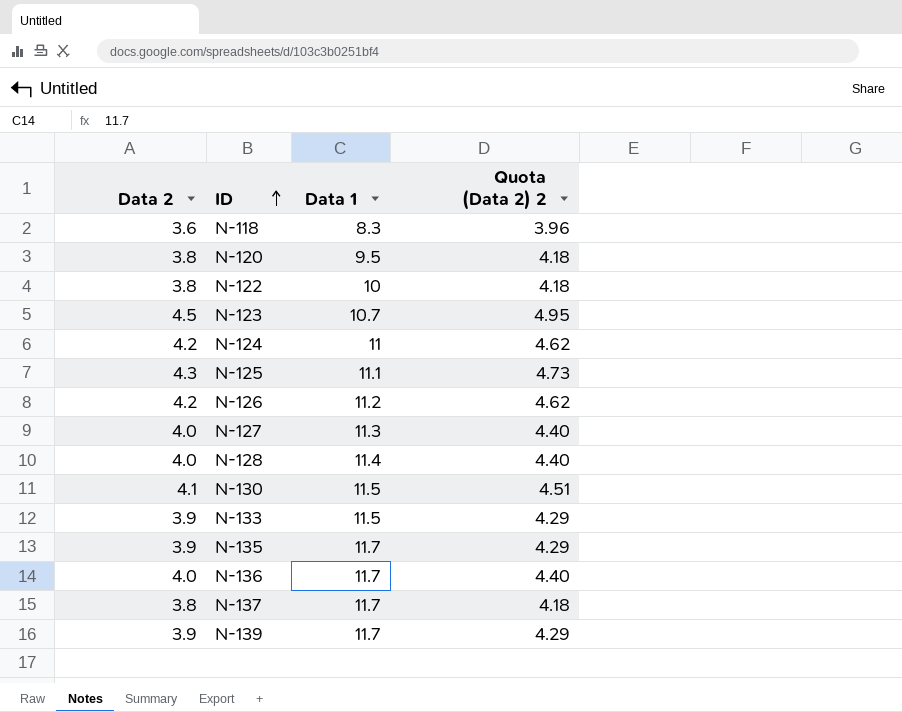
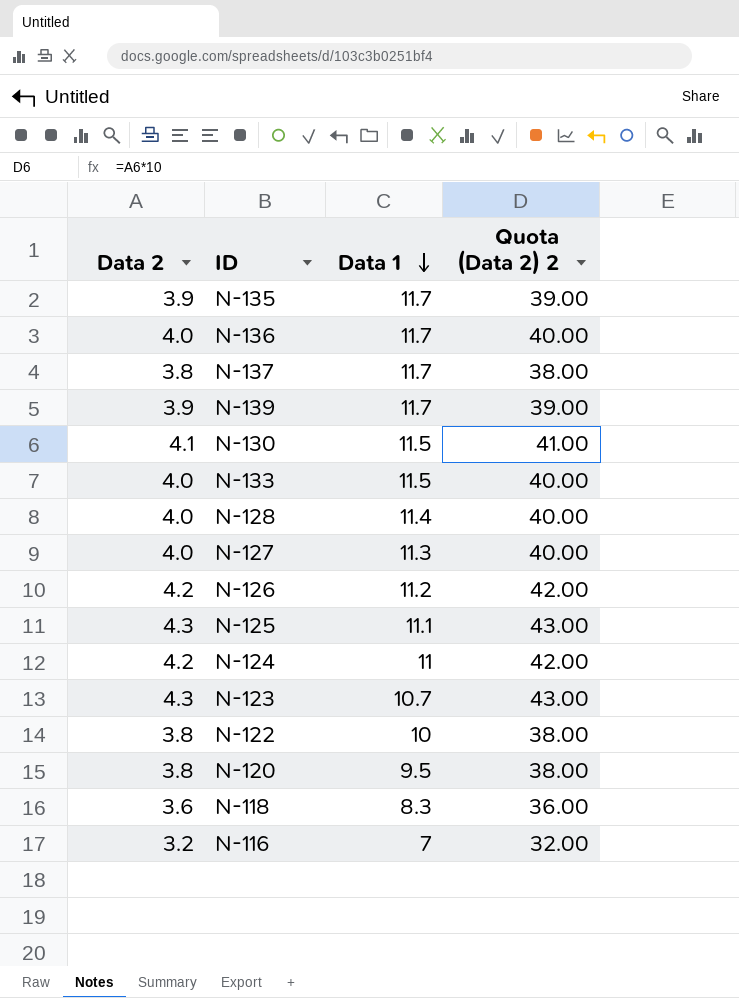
row order: ID ascending -> Data 1 descending
column Quota (Data 2) 2 | formula: [Data 2] * 1.1 -> [Data 2] * 10
N-133 | Data 2: 3.9 -> 4.0
N-123 | Data 2: 4.5 -> 4.3
row N-116: none -> 3.2 | 7 | 32.00

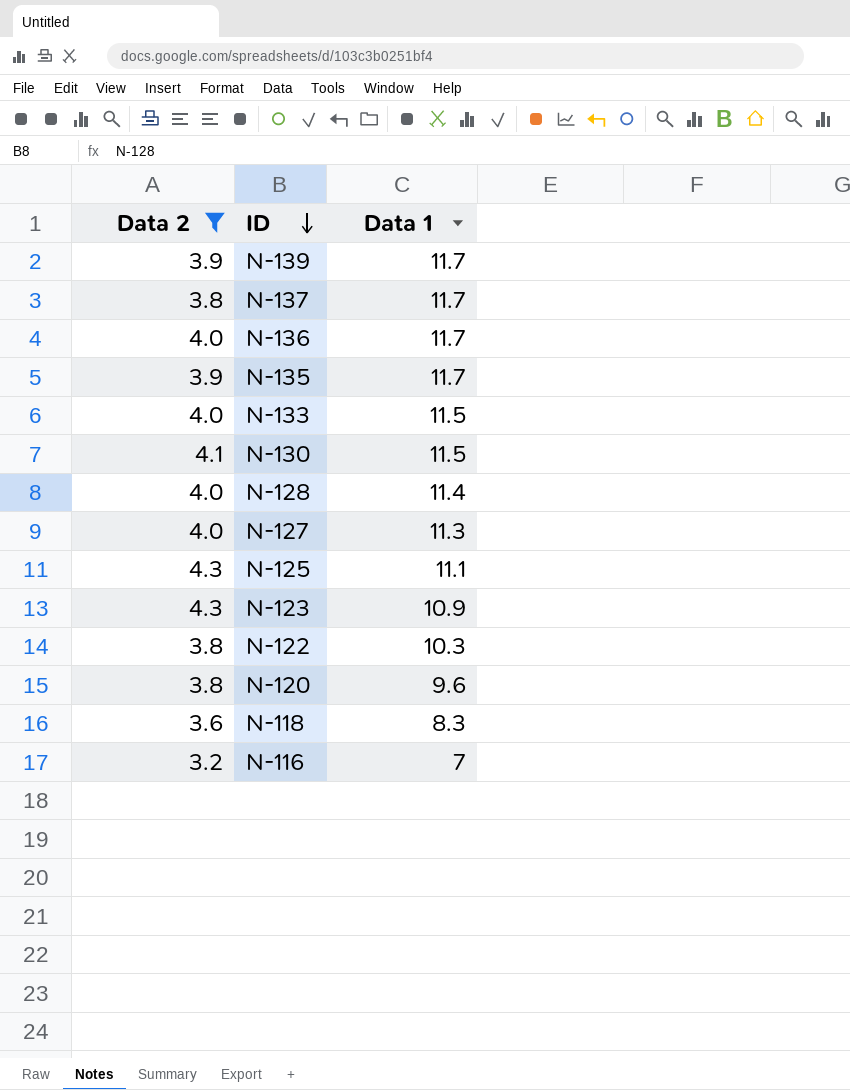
filter: none -> Data 2 != 4.2
row order: Data 1 descending -> ID descending
column Quota (Data 2) 2 | formula: [Data 2] * 10 -> none
N-123 | Data 1: 10.7 -> 10.9
N-122 | Data 1: 10 -> 10.3
N-120 | Data 1: 9.5 -> 9.6

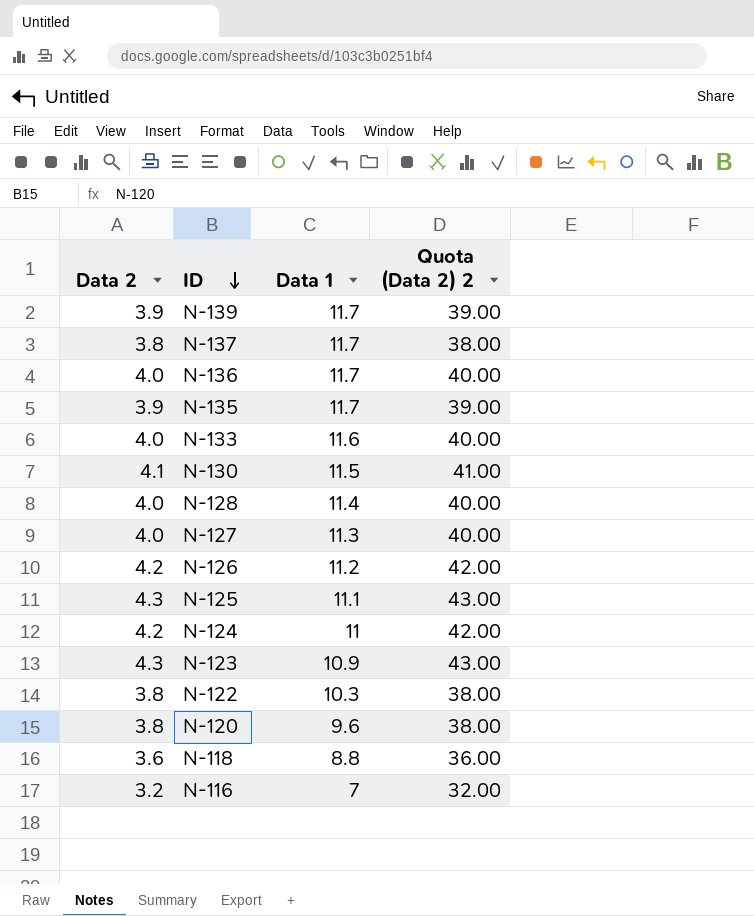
filter: Data 2 != 4.2 -> none
column Quota (Data 2) 2 | formula: none -> [Data 2] * 10
N-133 | Data 1: 11.5 -> 11.6
N-118 | Data 1: 8.3 -> 8.8

